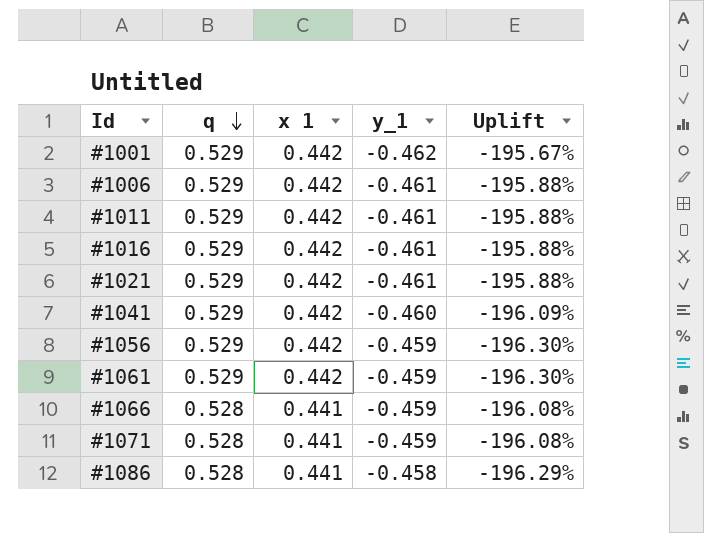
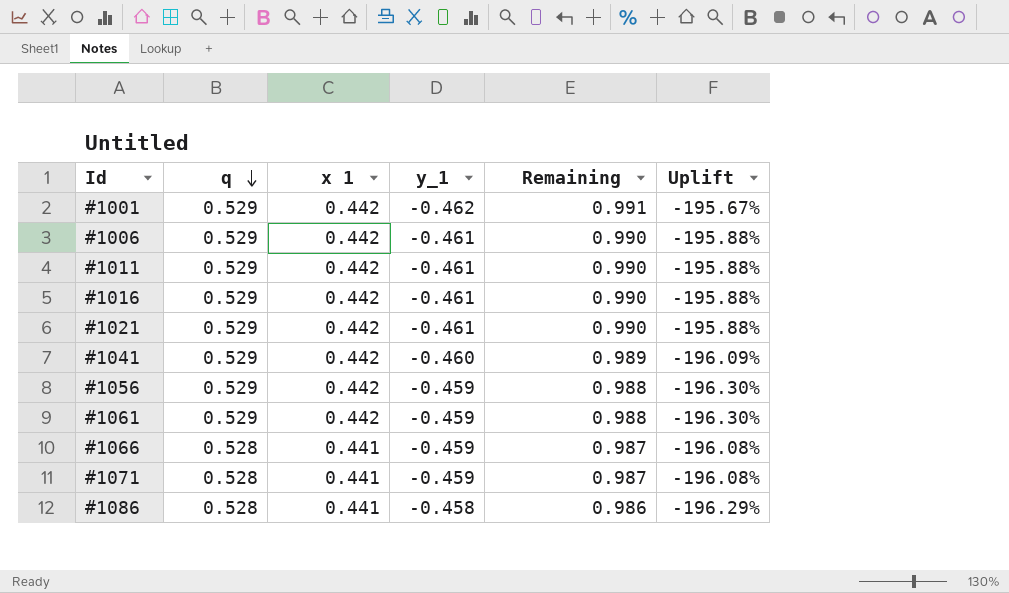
column Remaining | formula: none -> [q] - [y_1]

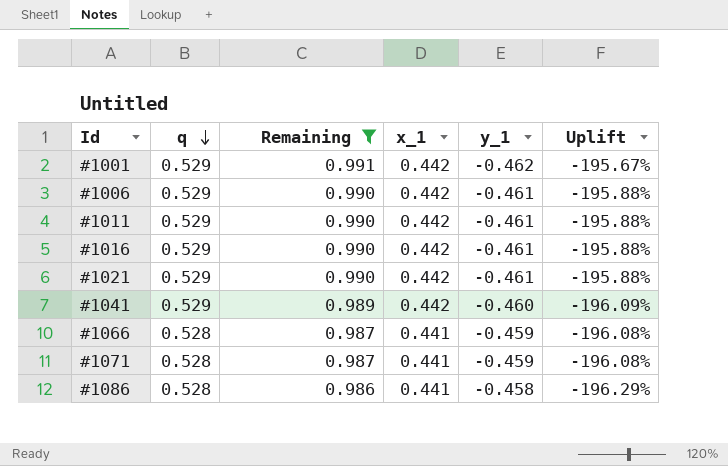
filter: none -> Remaining != 0.988
column Remaining | position: 5 -> 3
column name: x 1 -> x_1

